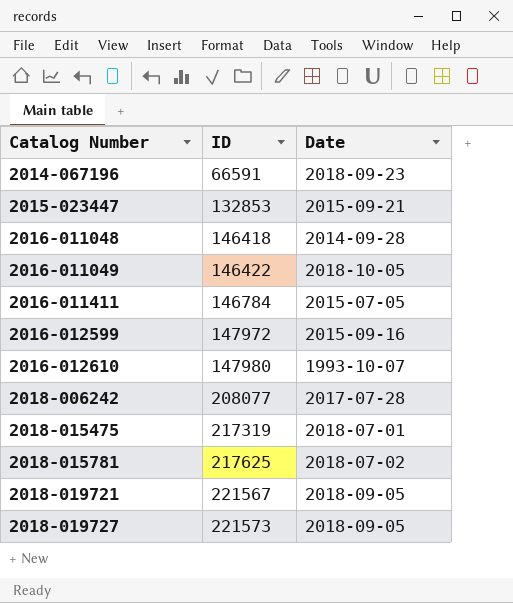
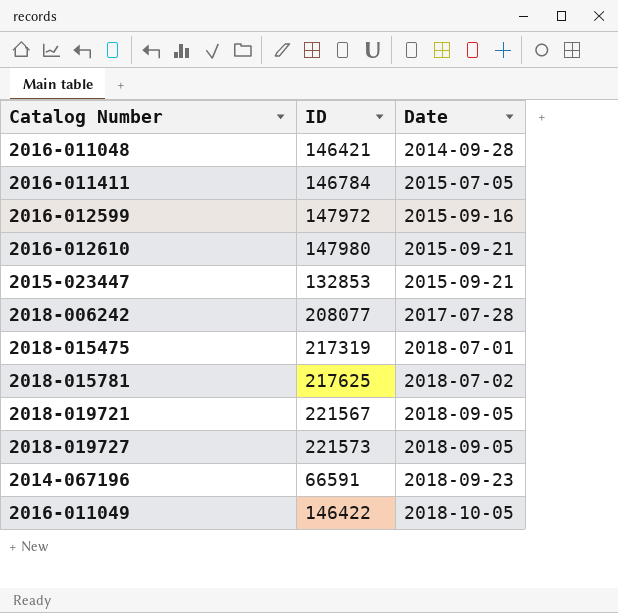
row order: Catalog Number ascending -> Date ascending
2016-011048 | ID: 146418 -> 146421
2016-012610 | Date: 1993-10-07 -> 2015-09-21

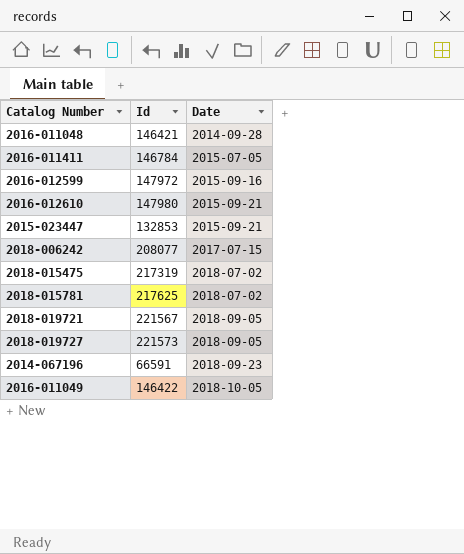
column name: ID -> Id
2018-006242 | Date: 2017-07-28 -> 2017-07-15
2018-015475 | Date: 2018-07-01 -> 2018-07-02

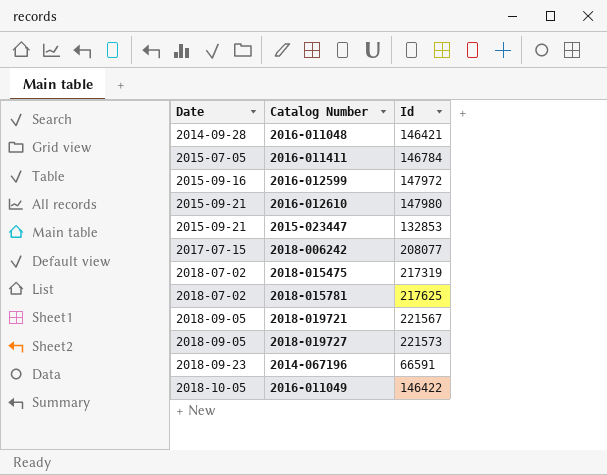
column Date | position: 3 -> 1

